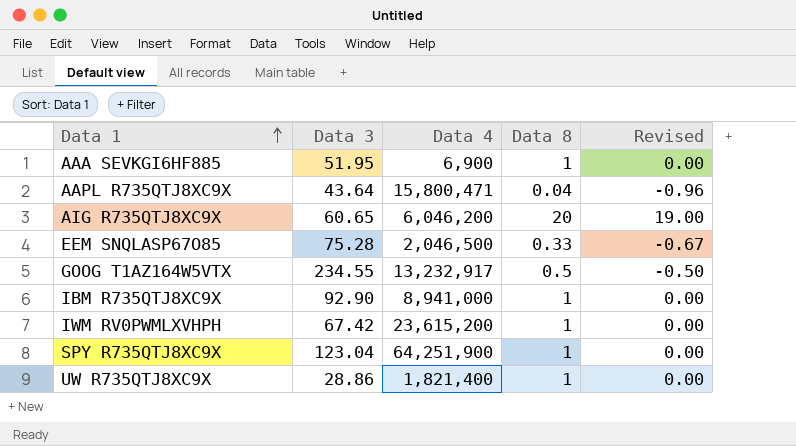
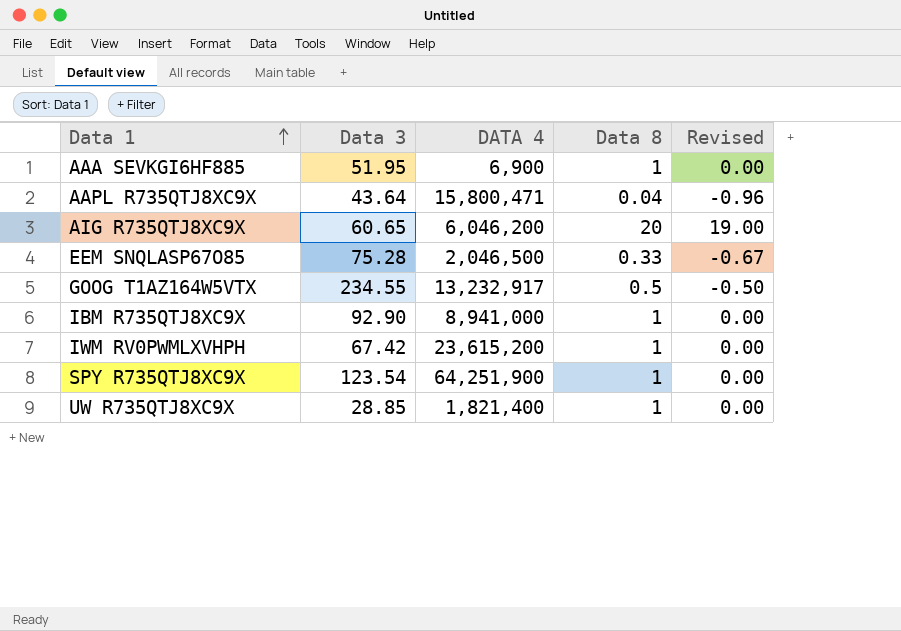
column name: Data 4 -> DATA 4
SPY R735QTJ8XC9X | Data 3: 123.04 -> 123.54
UW R735QTJ8XC9X | Data 3: 28.86 -> 28.85

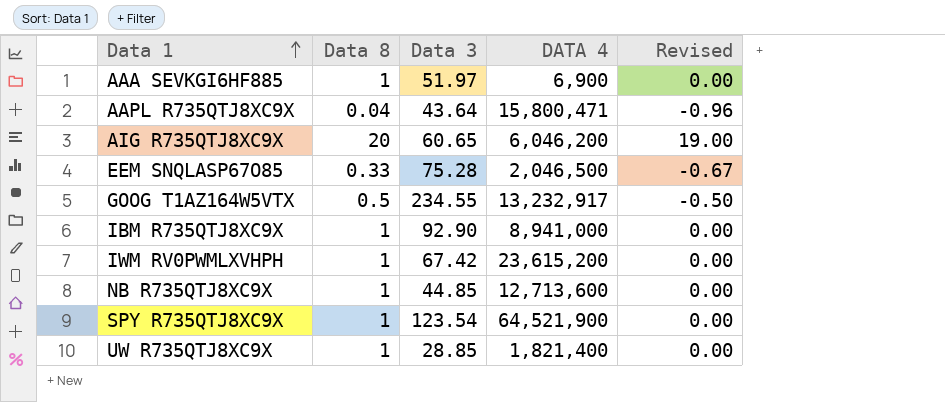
column Data 8 | position: 4 -> 2
AAA SEVKGI6HF885 | Data 3: 51.95 -> 51.97
row NB R735QTJ8XC9X: none -> 1 | 44.85 | 12,713,600 | 0.00
SPY R735QTJ8XC9X | DATA 4: 64,251,900 -> 64,521,900

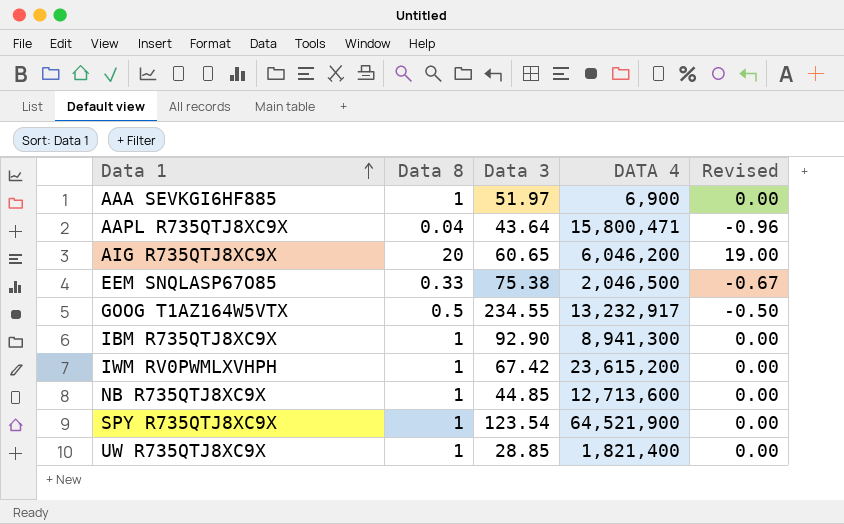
EEM SNQLASP67O85 | Data 3: 75.28 -> 75.38
IBM R735QTJ8XC9X | DATA 4: 8,941,000 -> 8,941,300

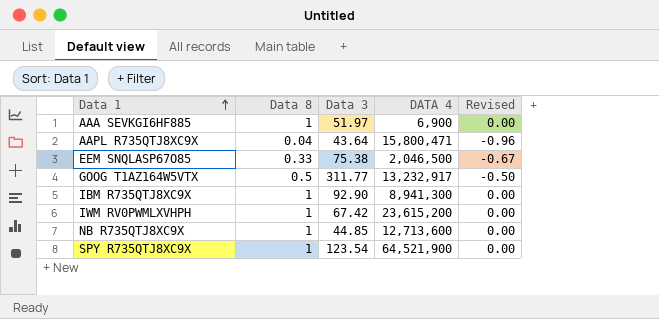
row AIG R735QTJ8XC9X: 20 | 60.65 | 6,046,200 | 19.00 -> none
row UW R735QTJ8XC9X: 1 | 28.85 | 1,821,400 | 0.00 -> none
GOOG T1AZ164W5VTX | Data 3: 234.55 -> 311.77

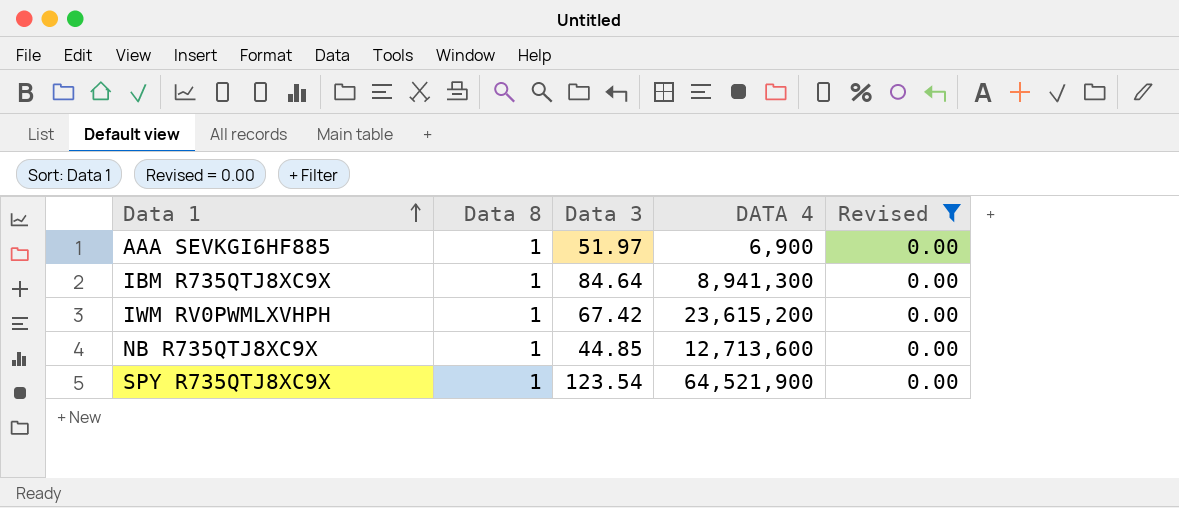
filter: none -> Revised = 0.00
IBM R735QTJ8XC9X | Data 3: 92.90 -> 84.64

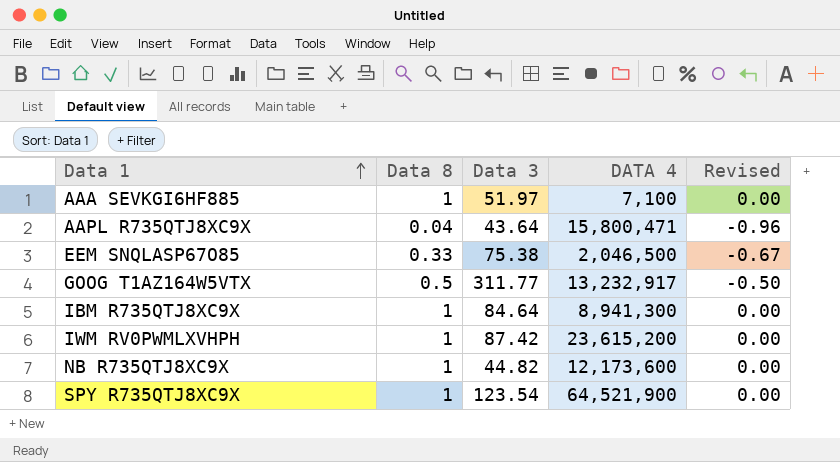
filter: Revised = 0.00 -> none
AAA SEVKGI6HF885 | DATA 4: 6,900 -> 7,100
IWM RV0PWMLXVHPH | Data 3: 67.42 -> 87.42
NB R735QTJ8XC9X | Data 3: 44.85 -> 44.82
NB R735QTJ8XC9X | DATA 4: 12,713,600 -> 12,173,600

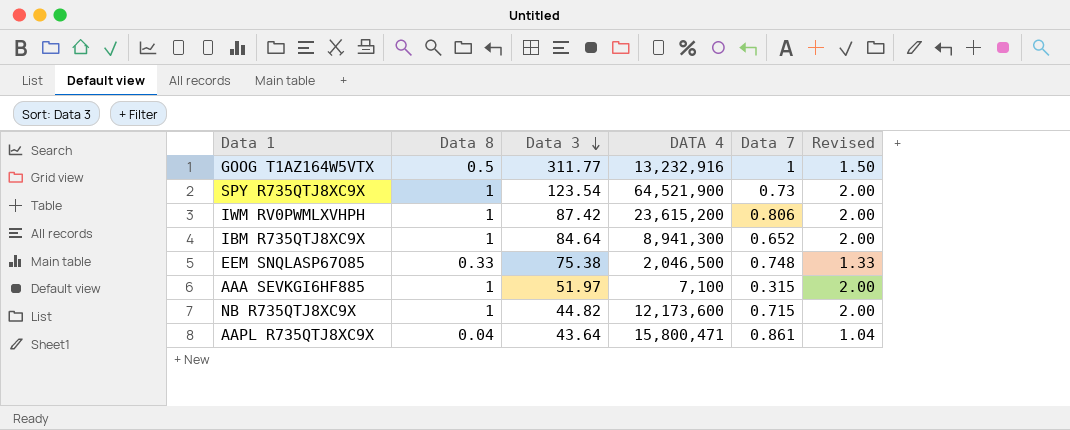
row order: Data 1 ascending -> Data 3 descending
column Data 7 | position: none -> 5
column Revised | formula: [Data 8] - 1 -> [Data 8] + 1
GOOG T1AZ164W5VTX | DATA 4: 13,232,917 -> 13,232,916

